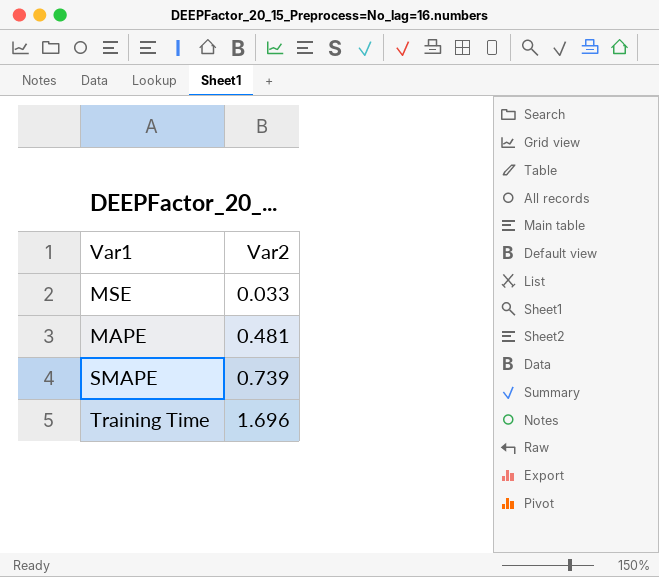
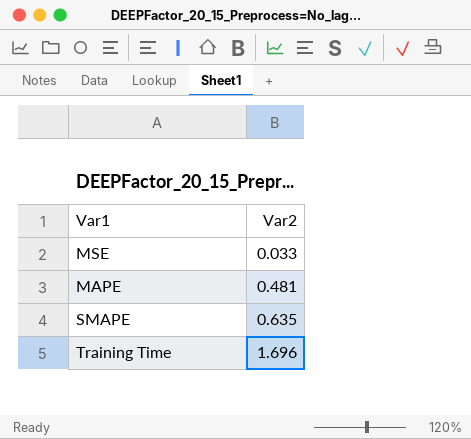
SMAPE | Var2: 0.739 -> 0.635

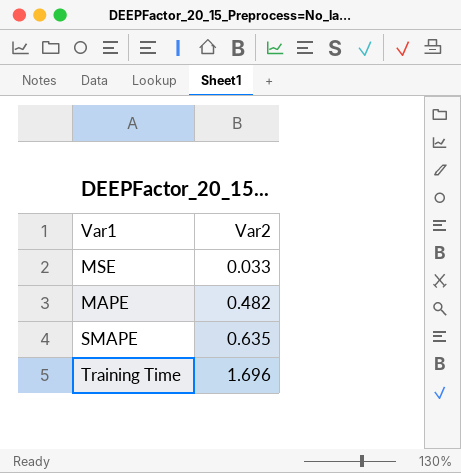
MAPE | Var2: 0.481 -> 0.482

